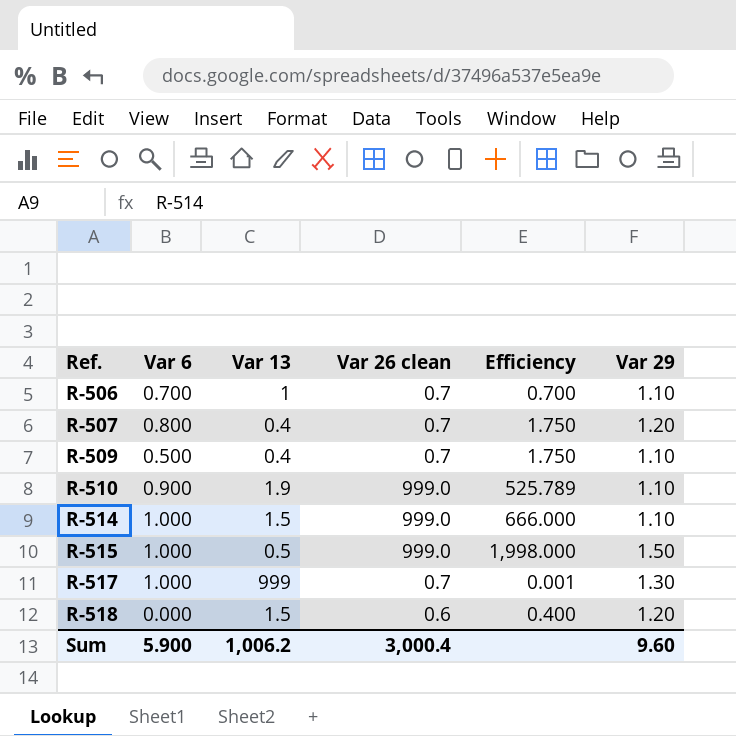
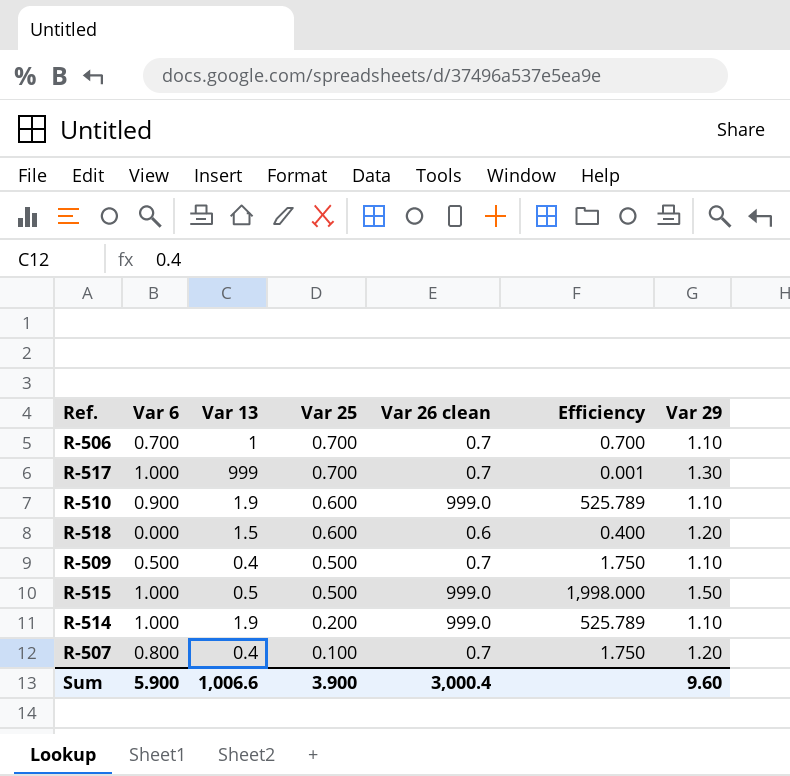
row order: Ref. ascending -> Var 25 descending
column Var 25 | position: none -> 4
R-514 | Var 13: 1.5 -> 1.9
R-514 | Efficiency: 666.000 -> 525.789
Sum | Var 13: 1,006.2 -> 1,006.6

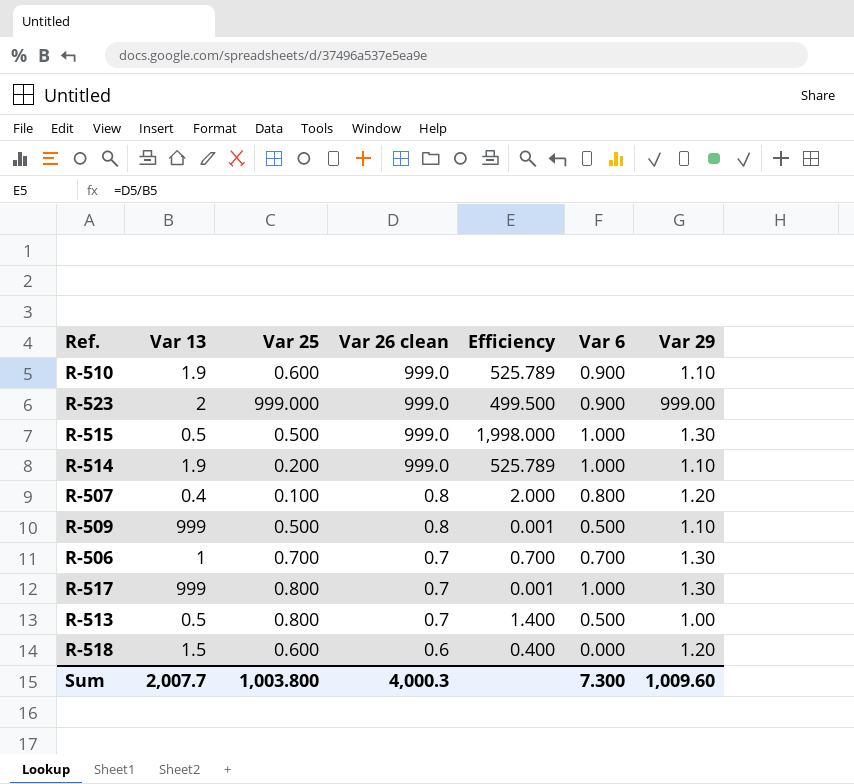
row order: Var 25 descending -> Var 26 clean descending
column Var 6 | position: 2 -> 6
row R-523: none -> 2 | 999.000 | 999.0 | 499.500 | 0.900 | 999.00
R-515 | Var 29: 1.50 -> 1.30
R-507 | Var 26 clean: 0.7 -> 0.8
R-507 | Efficiency: 1.750 -> 2.000
R-509 | Var 13: 0.4 -> 999
R-509 | Var 26 clean: 0.7 -> 0.8
R-509 | Efficiency: 1.750 -> 0.001
R-506 | Var 29: 1.10 -> 1.30
R-517 | Var 25: 0.700 -> 0.800
row R-513: none -> 0.5 | 0.800 | 0.7 | 1.400 | 0.500 | 1.00
Sum | Var 13: 1,006.6 -> 2,007.7
Sum | Var 25: 3.900 -> 1,003.800
Sum | Var 26 clean: 3,000.4 -> 4,000.3
Sum | Var 6: 5.900 -> 7.300
Sum | Var 29: 9.60 -> 1,009.60

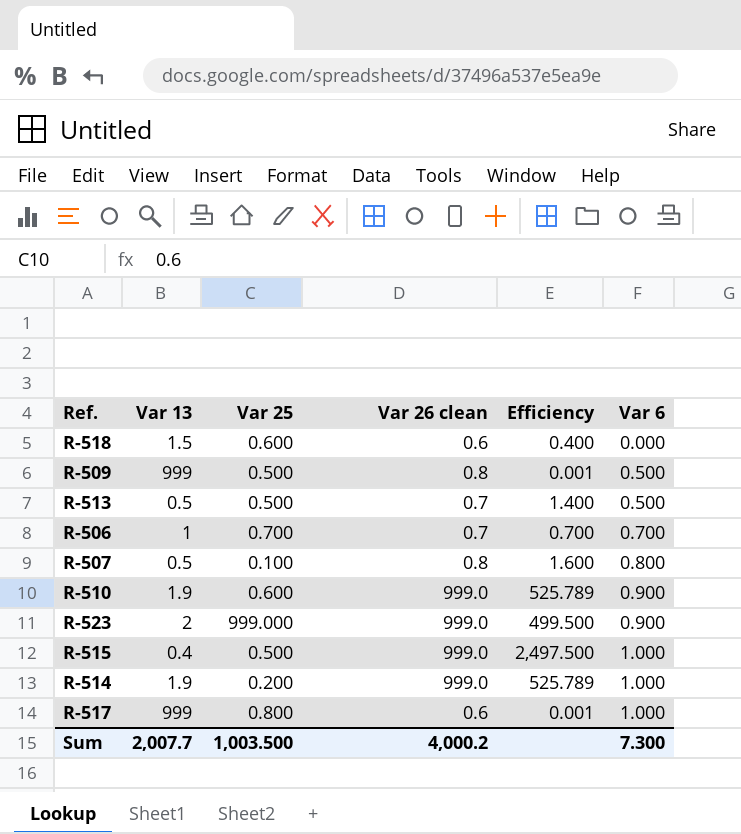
row order: Var 26 clean descending -> Var 6 ascending
column Var 29 | position: 7 -> none
R-513 | Var 25: 0.800 -> 0.500
R-507 | Var 13: 0.4 -> 0.5
R-507 | Efficiency: 2.000 -> 1.600
R-515 | Var 13: 0.5 -> 0.4
R-515 | Efficiency: 1,998.000 -> 2,497.500
R-517 | Var 26 clean: 0.7 -> 0.6
Sum | Var 25: 1,003.800 -> 1,003.500
Sum | Var 26 clean: 4,000.3 -> 4,000.2

